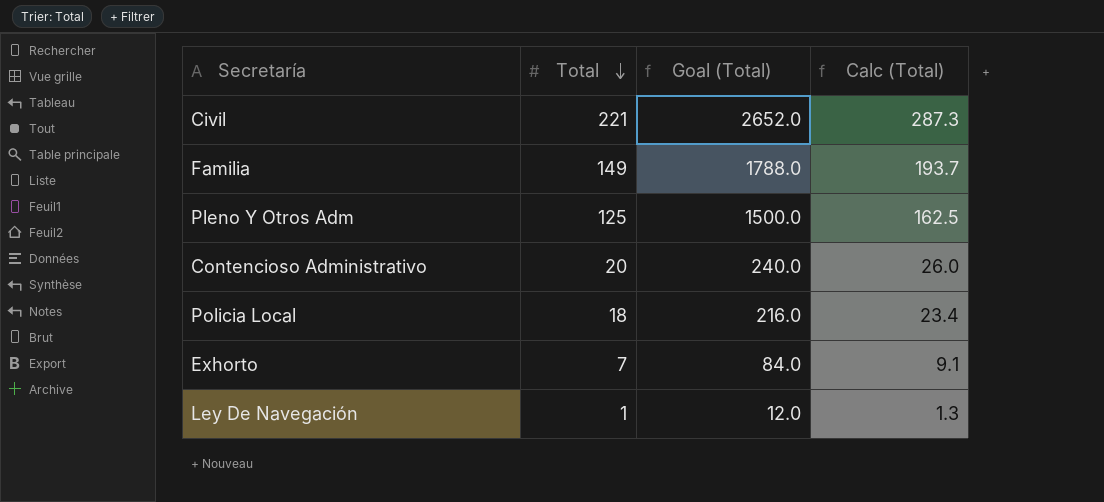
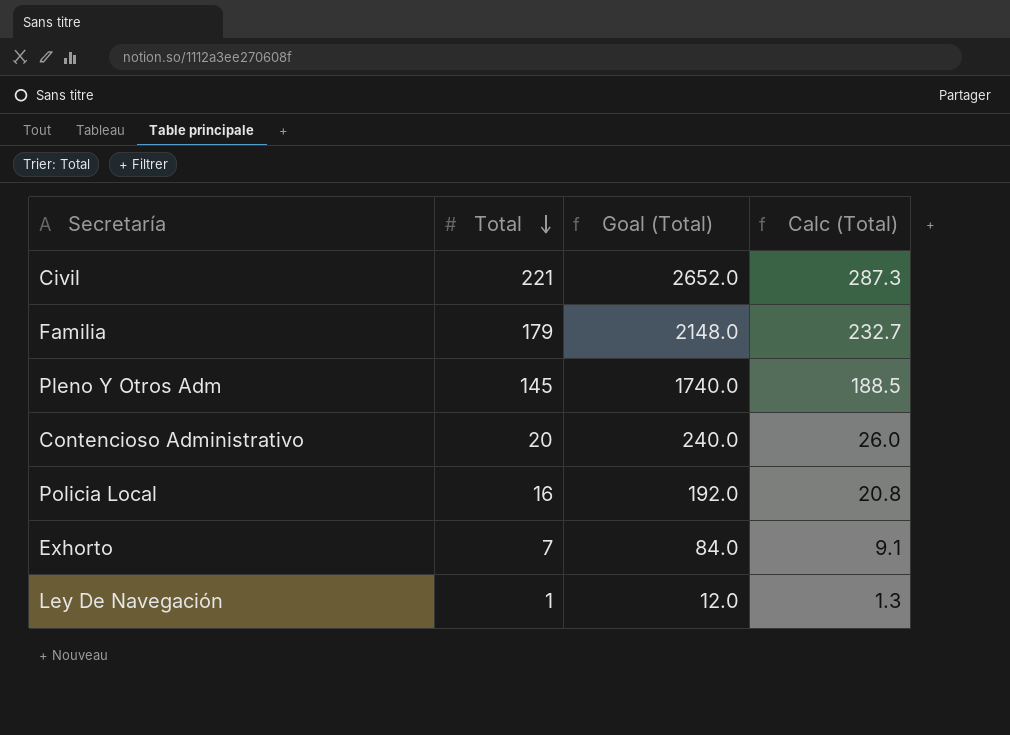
Familia | Total: 149 -> 179
Familia | Goal (Total): 1788.0 -> 2148.0
Familia | Calc (Total): 193.7 -> 232.7
Pleno Y Otros Adm | Total: 125 -> 145
Pleno Y Otros Adm | Goal (Total): 1500.0 -> 1740.0
Pleno Y Otros Adm | Calc (Total): 162.5 -> 188.5
Policia Local | Total: 18 -> 16
Policia Local | Goal (Total): 216.0 -> 192.0
Policia Local | Calc (Total): 23.4 -> 20.8

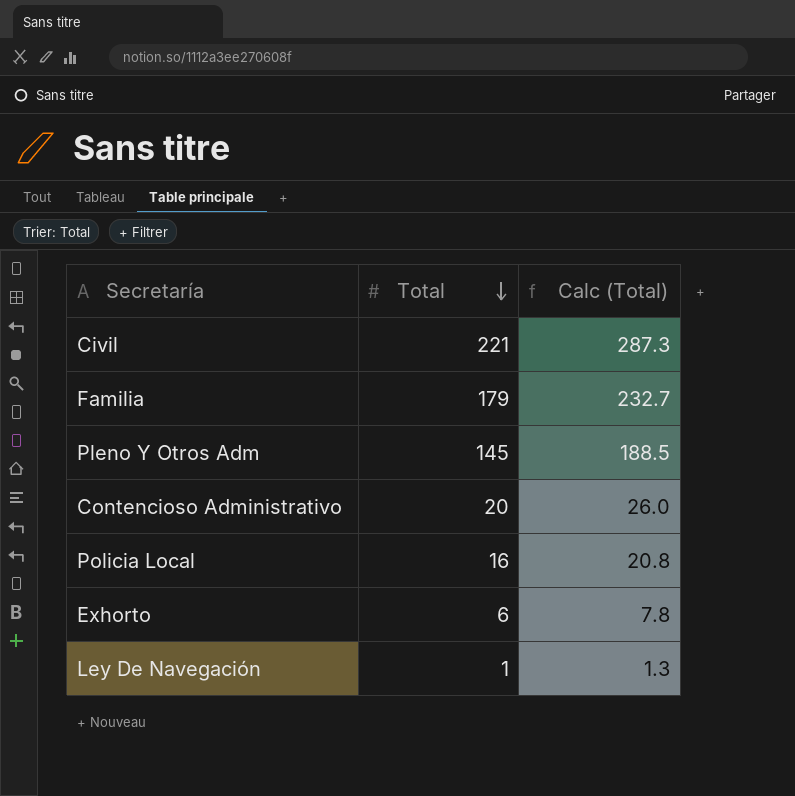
column Goal (Total) | formula: [Total] * 12 -> none
Exhorto | Total: 7 -> 6
Exhorto | Calc (Total): 9.1 -> 7.8

